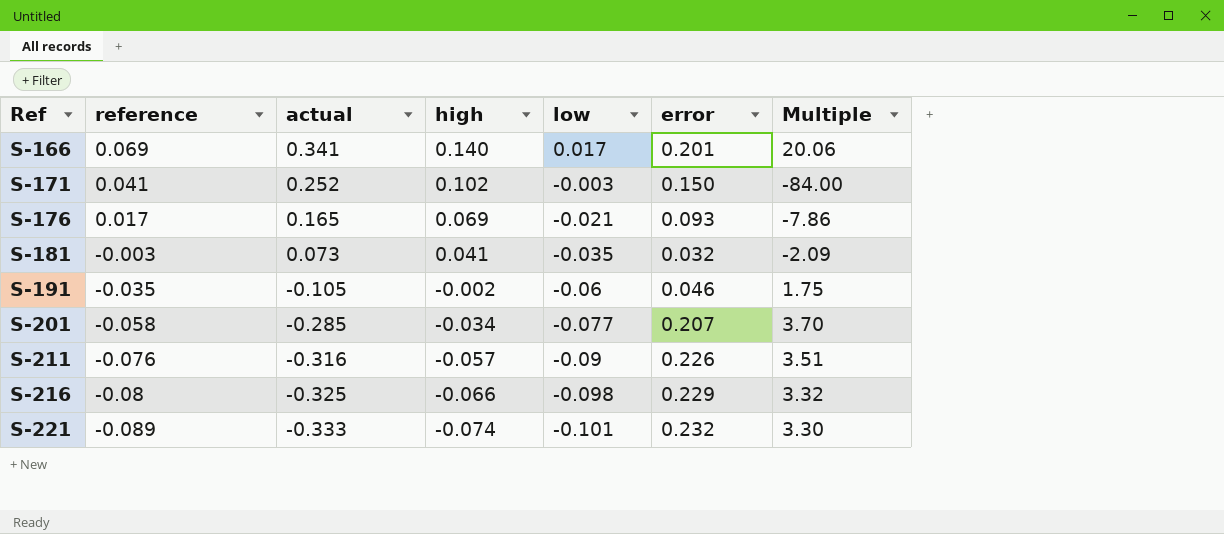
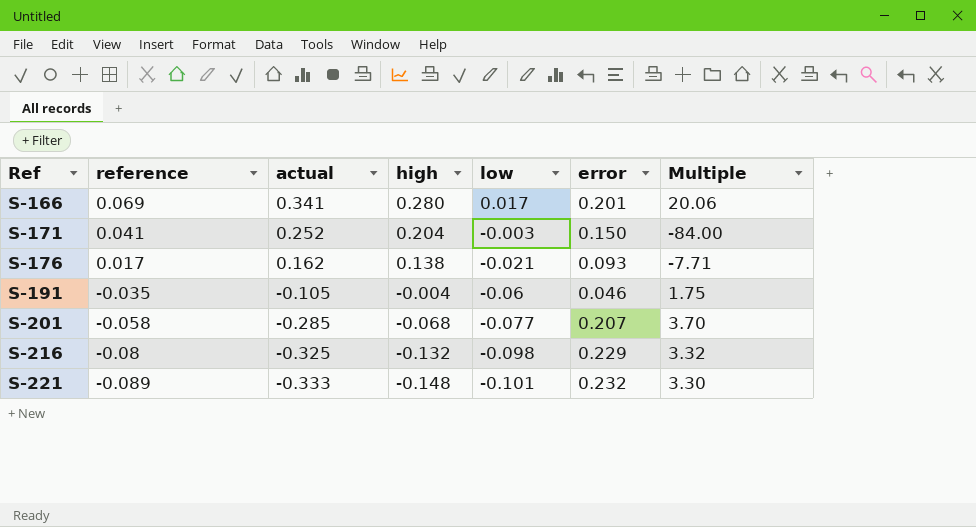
row S-181: -0.003 | 0.073 | 0.041 | -0.035 | 0.032 | -2.09 -> none
row S-211: -0.076 | -0.316 | -0.057 | -0.09 | 0.226 | 3.51 -> none
S-166 | high: 0.140 -> 0.280
S-171 | high: 0.102 -> 0.204
S-176 | actual: 0.165 -> 0.162
S-176 | high: 0.069 -> 0.138
S-176 | Multiple: -7.86 -> -7.71
S-191 | high: -0.002 -> -0.004
S-201 | high: -0.034 -> -0.068
S-216 | high: -0.066 -> -0.132
S-221 | high: -0.074 -> -0.148

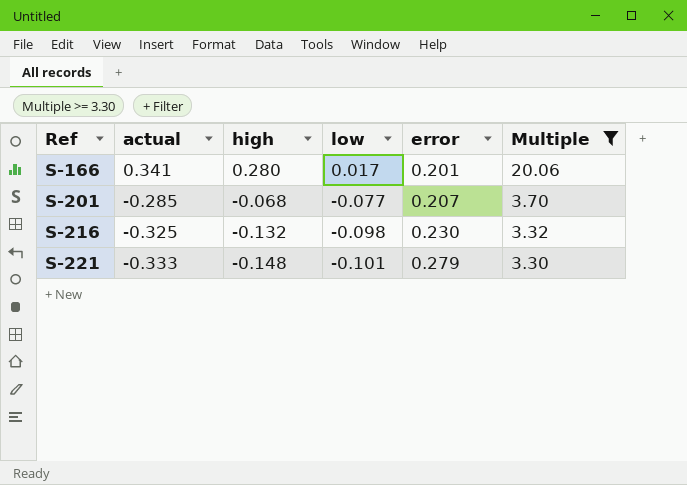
filter: none -> Multiple >= 3.30
column reference | position: 2 -> none
S-216 | error: 0.229 -> 0.230
S-221 | error: 0.232 -> 0.279

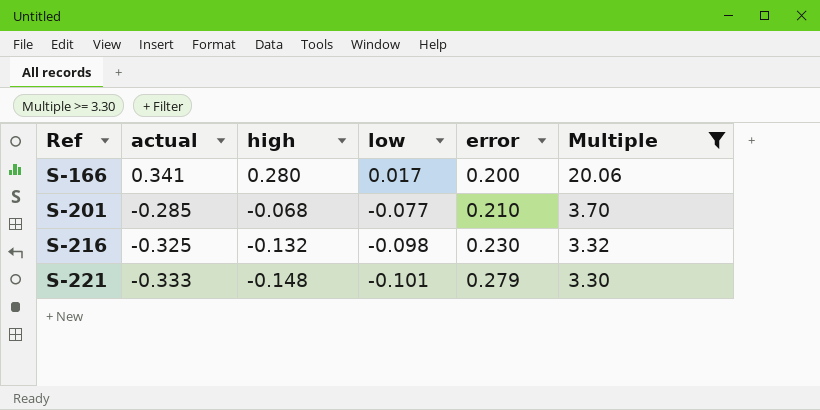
S-166 | error: 0.201 -> 0.200
S-201 | error: 0.207 -> 0.210

